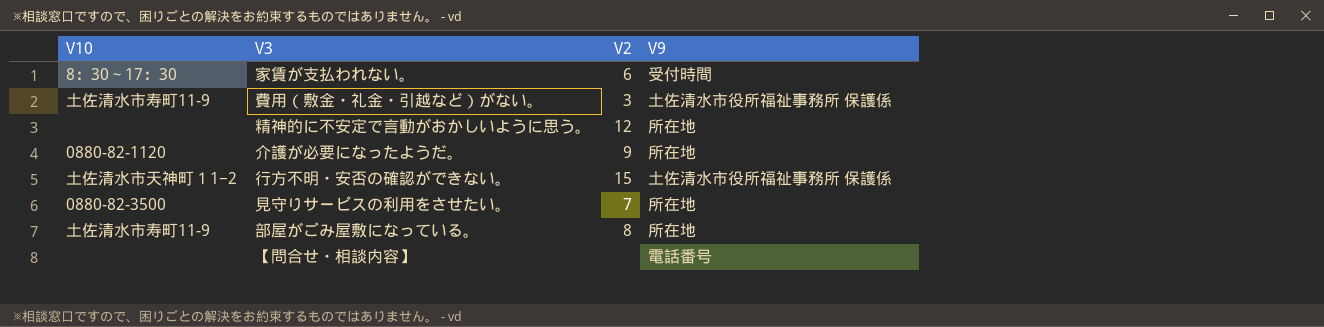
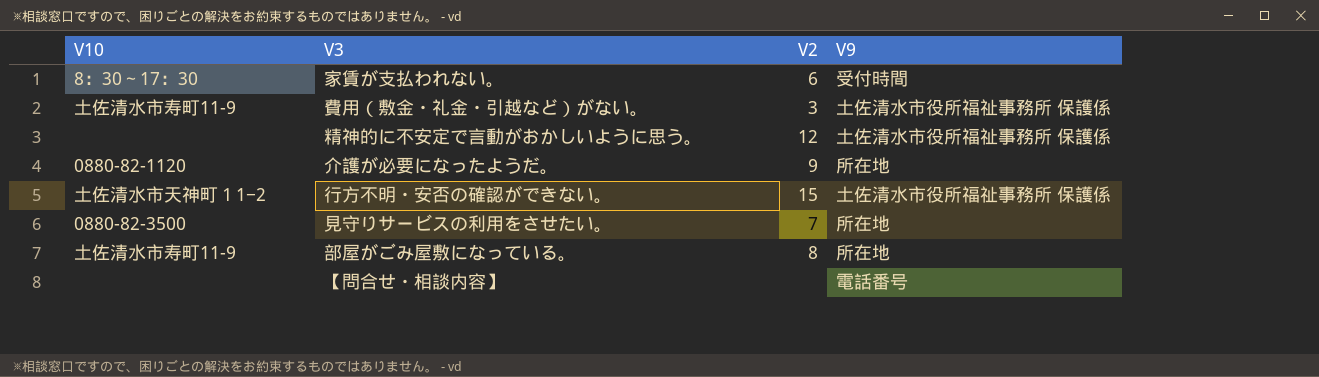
精神的に不安定で言動がおかしいように思う。 | V9: 所在地 -> 土佐清水市役所福祉事務所 保護係

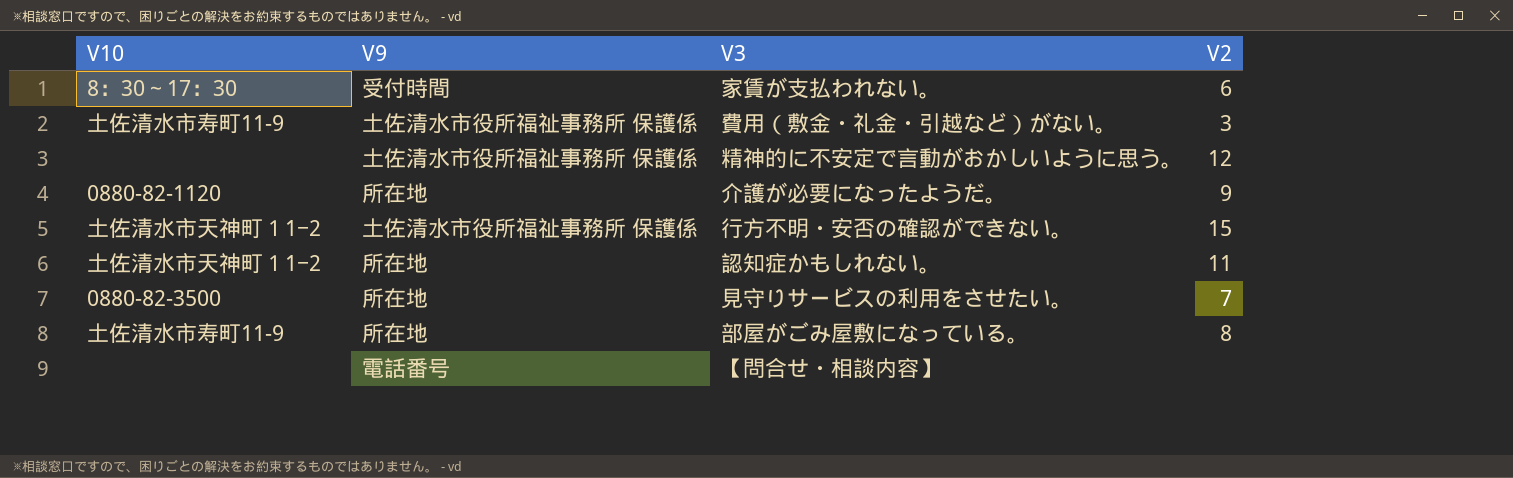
column V9 | position: 4 -> 2
row 認知症かもしれない。: none -> 土佐清水市天神町１1−2 | 所在地 | 11

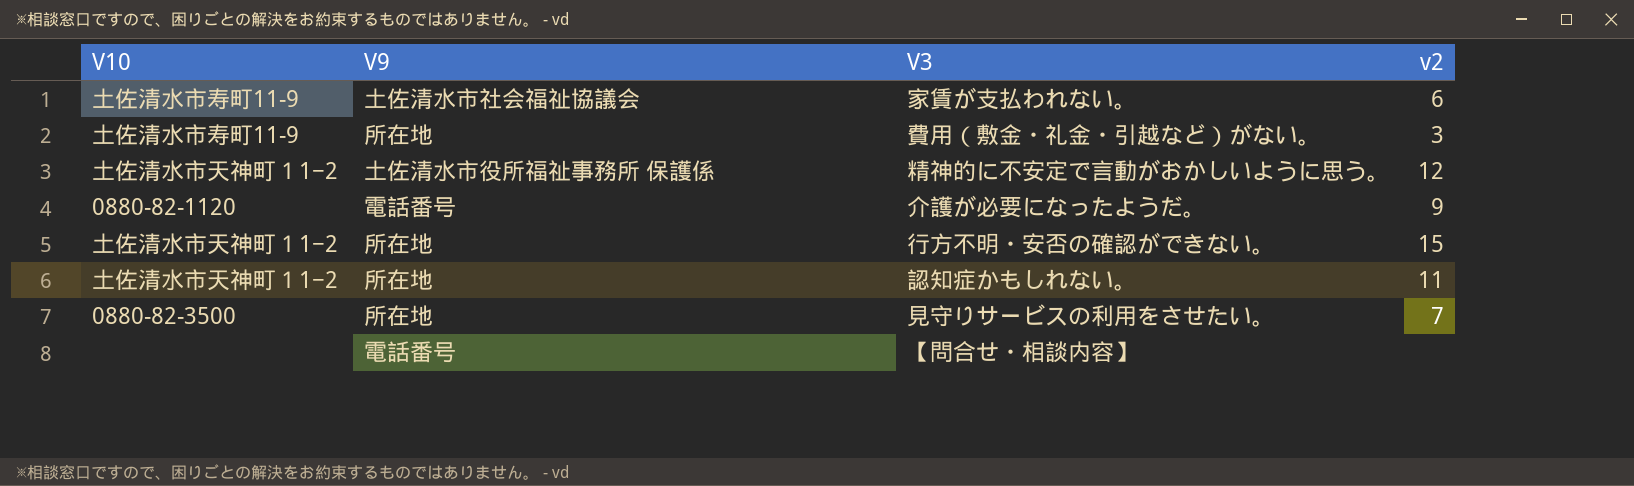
column name: V2 -> v2
row 部屋がごみ屋敷になっている。: 土佐清水市寿町11-9 | 所在地 | 8 -> none
家賃が支払われない。 | V10: 8：30～17：30 -> 土佐清水市寿町11-9
家賃が支払われない。 | V9: 受付時間 -> 土佐清水市社会福祉協議会
費用（敷金・礼金・引越など）がない。 | V9: 土佐清水市役所福祉事務所 保護係 -> 所在地
精神的に不安定で言動がおかしいように思う。 | V10: none -> 土佐清水市天神町１1−2
介護が必要になったようだ。 | V9: 所在地 -> 電話番号
行方不明・安否の確認ができない。 | V9: 土佐清水市役所福祉事務所 保護係 -> 所在地

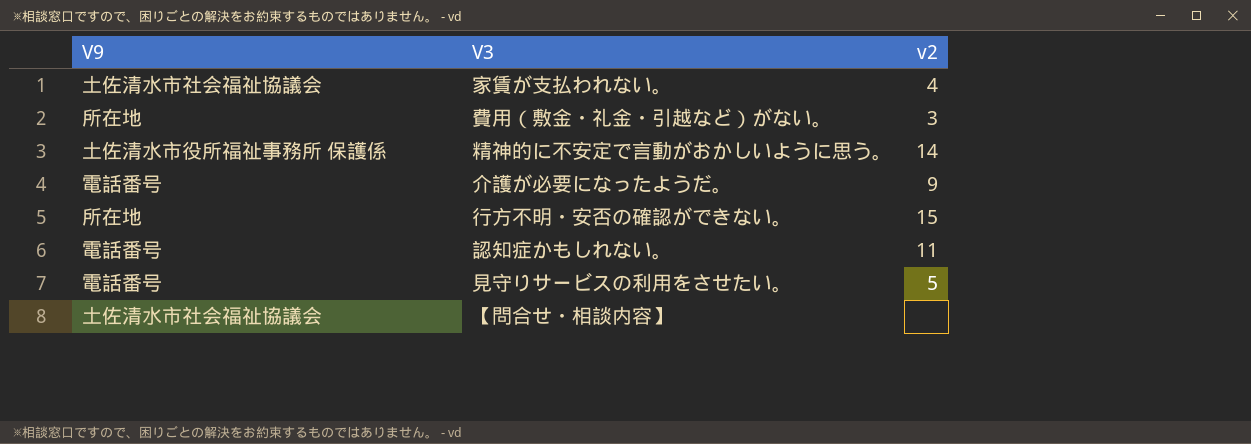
column V10 | position: 1 -> none
家賃が支払われない。 | v2: 6 -> 4
精神的に不安定で言動がおかしいように思う。 | v2: 12 -> 14
認知症かもしれない。 | V9: 所在地 -> 電話番号
見守りサービスの利用をさせたい。 | V9: 所在地 -> 電話番号
見守りサービスの利用をさせたい。 | v2: 7 -> 5
【問合せ・相談内容】 | V9: 電話番号 -> 土佐清水市社会福祉協議会

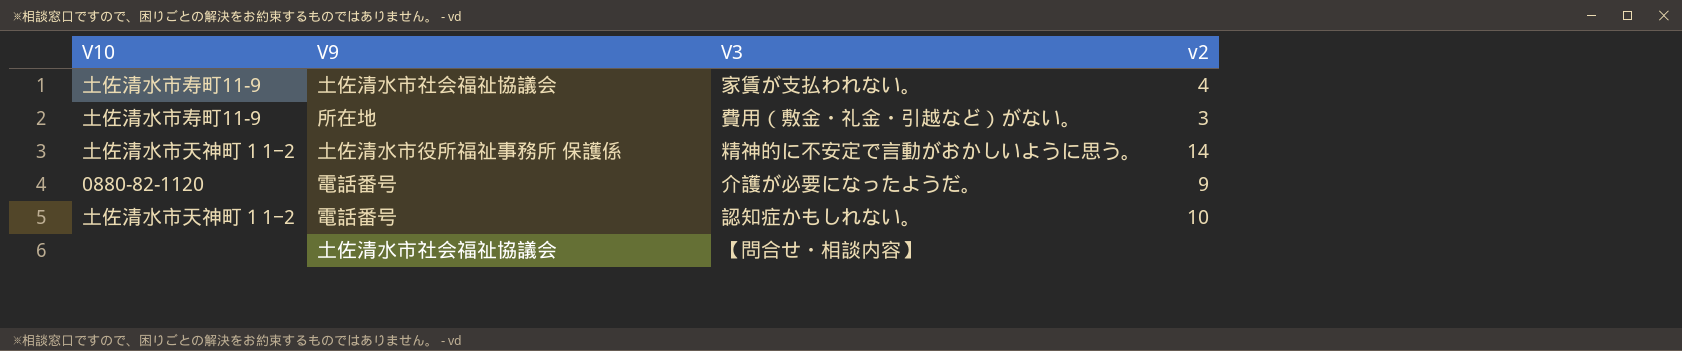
column V10 | position: none -> 1
row 行方不明・安否の確認ができない。: 所在地 | 15 -> none
row 見守りサービスの利用をさせたい。: 電話番号 | 5 -> none
認知症かもしれない。 | v2: 11 -> 10

